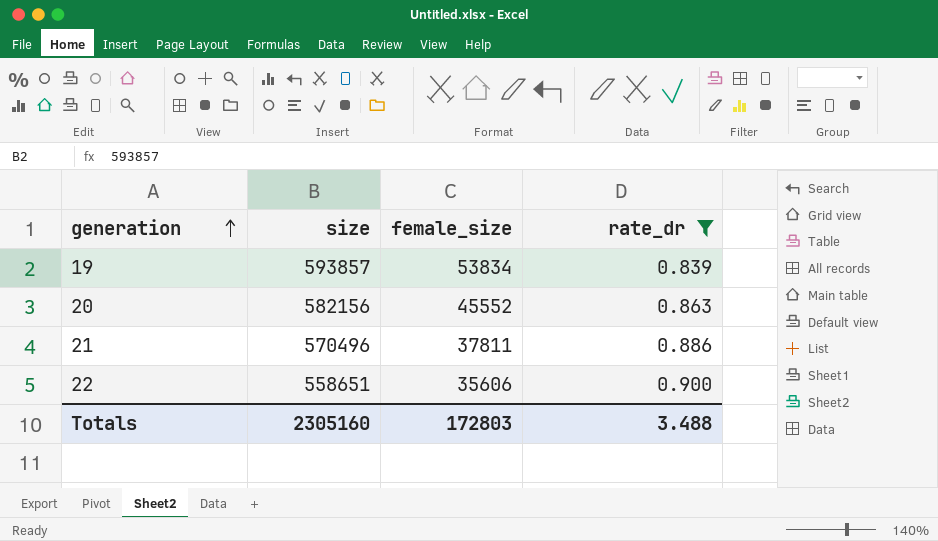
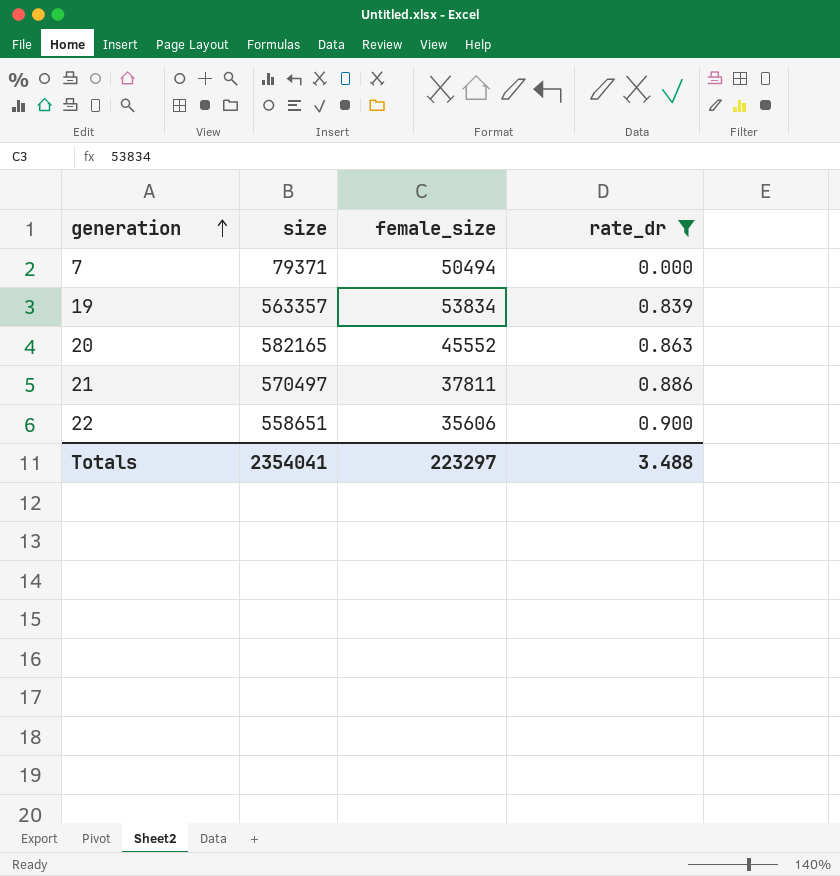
row 7: none -> 79371 | 50494 | 0.000
19 | size: 593857 -> 563357
20 | size: 582156 -> 582165
21 | size: 570496 -> 570497
Totals | size: 2305160 -> 2354041
Totals | female_size: 172803 -> 223297

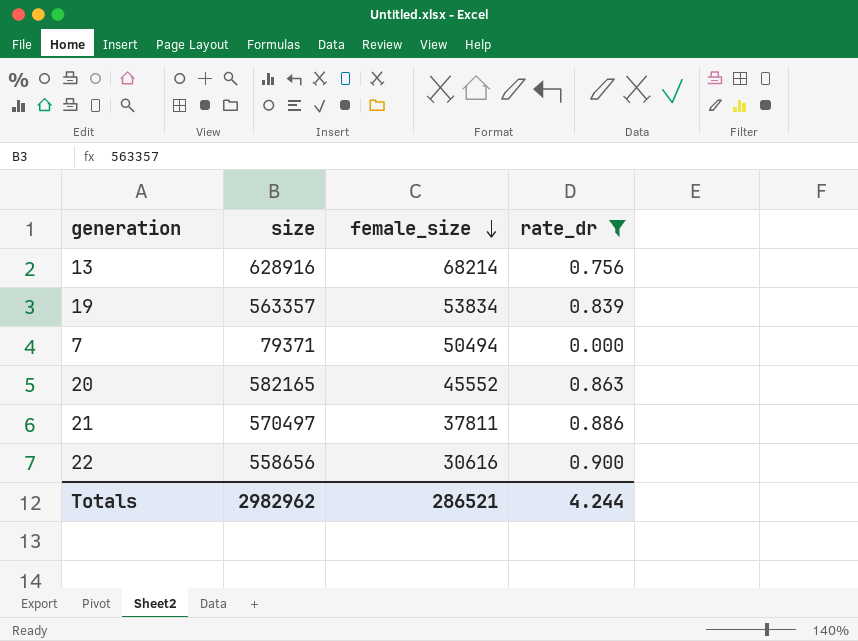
row order: generation ascending -> female_size descending
row 13: none -> 628916 | 68214 | 0.756
22 | size: 558651 -> 558656
22 | female_size: 35606 -> 30616
Totals | size: 2354041 -> 2982962
Totals | female_size: 223297 -> 286521
Totals | rate_dr: 3.488 -> 4.244

